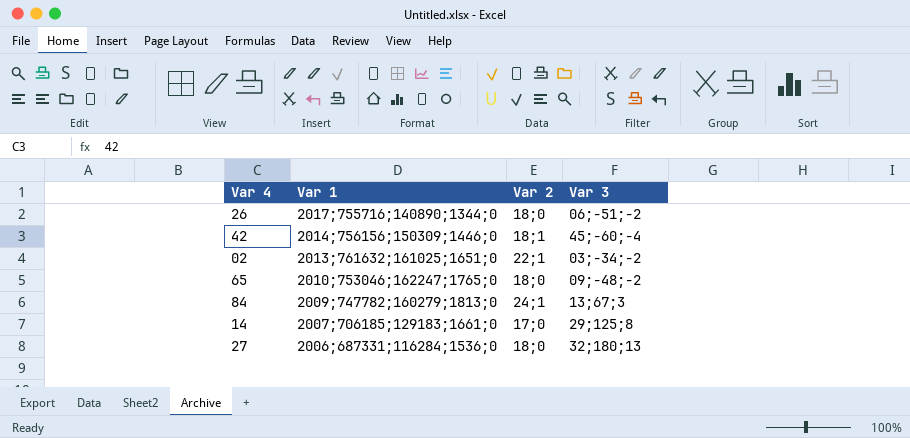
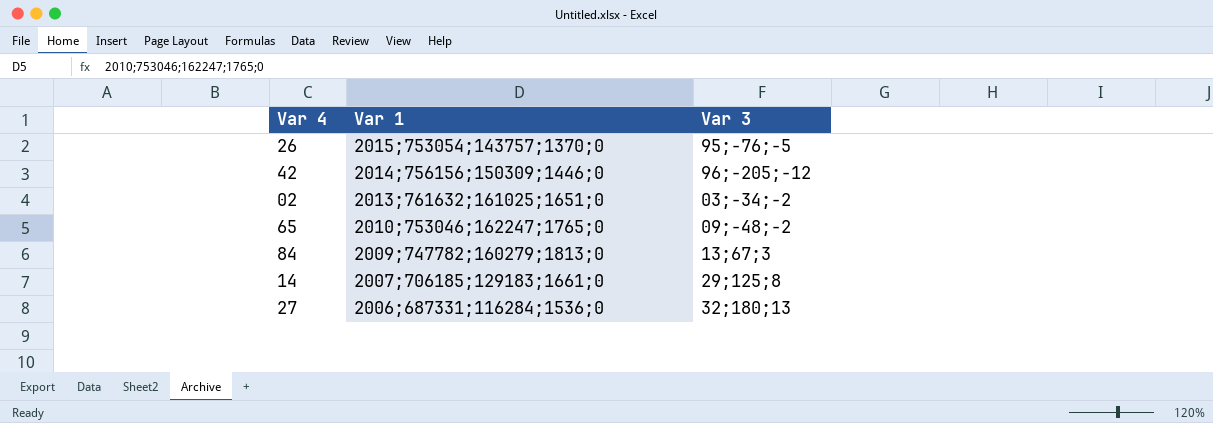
column Var 2 | position: 3 -> none
26 | Var 1: 2017;755716;140890;1344;0 -> 2015;753054;143757;1370;0
26 | Var 3: 06;-51;-2 -> 95;-76;-5
42 | Var 3: 45;-60;-4 -> 96;-205;-12

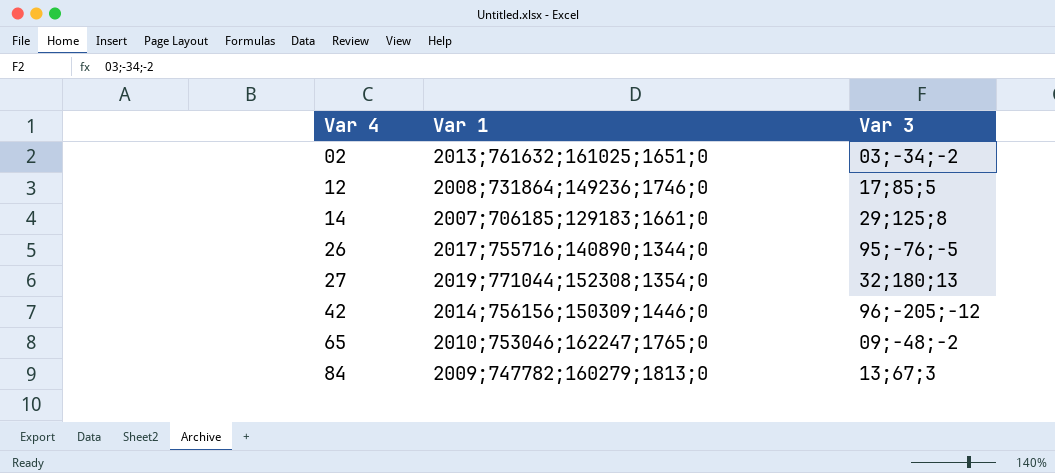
row order: Var 1 descending -> Var 4 ascending
row 12: none -> 2008;731864;149236;1746;0 | 17;85;5
26 | Var 1: 2015;753054;143757;1370;0 -> 2017;755716;140890;1344;0
27 | Var 1: 2006;687331;116284;1536;0 -> 2019;771044;152308;1354;0

